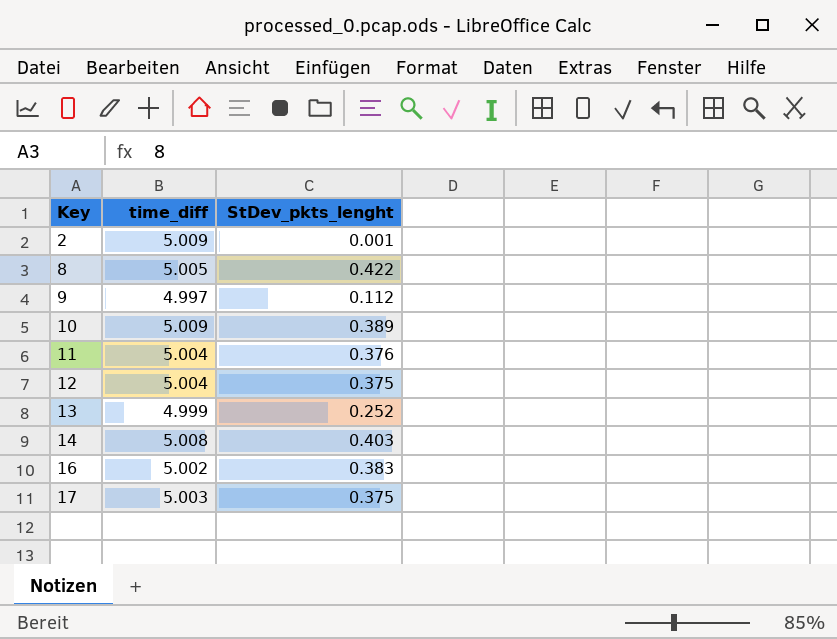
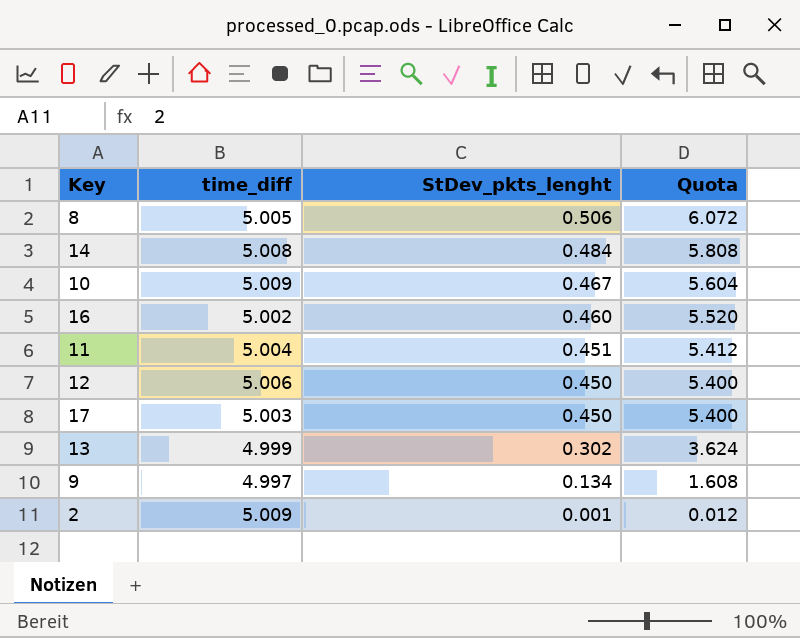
row order: Key ascending -> StDev_pkts_lenght descending
column Quota | formula: none -> [StDev_pkts_lenght] * 12
8 | StDev_pkts_lenght: 0.422 -> 0.506
14 | StDev_pkts_lenght: 0.403 -> 0.484
10 | StDev_pkts_lenght: 0.389 -> 0.467
16 | StDev_pkts_lenght: 0.383 -> 0.460
11 | StDev_pkts_lenght: 0.376 -> 0.451
12 | time_diff: 5.004 -> 5.006
12 | StDev_pkts_lenght: 0.375 -> 0.450
17 | StDev_pkts_lenght: 0.375 -> 0.450
13 | StDev_pkts_lenght: 0.252 -> 0.302
9 | StDev_pkts_lenght: 0.112 -> 0.134

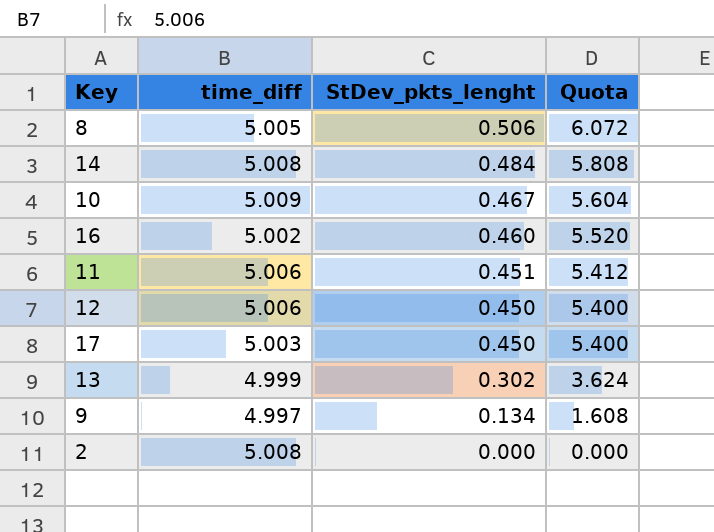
11 | time_diff: 5.004 -> 5.006
2 | time_diff: 5.009 -> 5.008
2 | StDev_pkts_lenght: 0.001 -> 0.000
2 | Quota: 0.012 -> 0.000

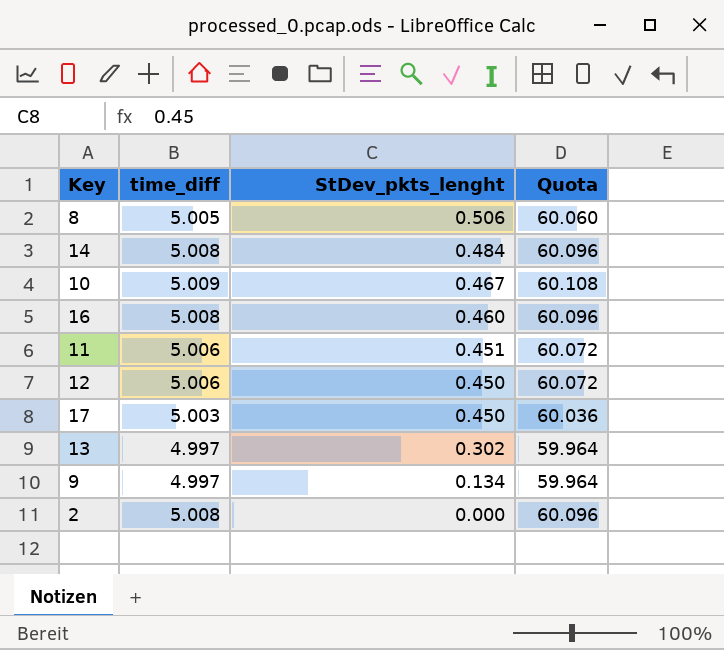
column Quota | formula: [StDev_pkts_lenght] * 12 -> [time_diff] * 12
16 | time_diff: 5.002 -> 5.008
13 | time_diff: 4.999 -> 4.997

